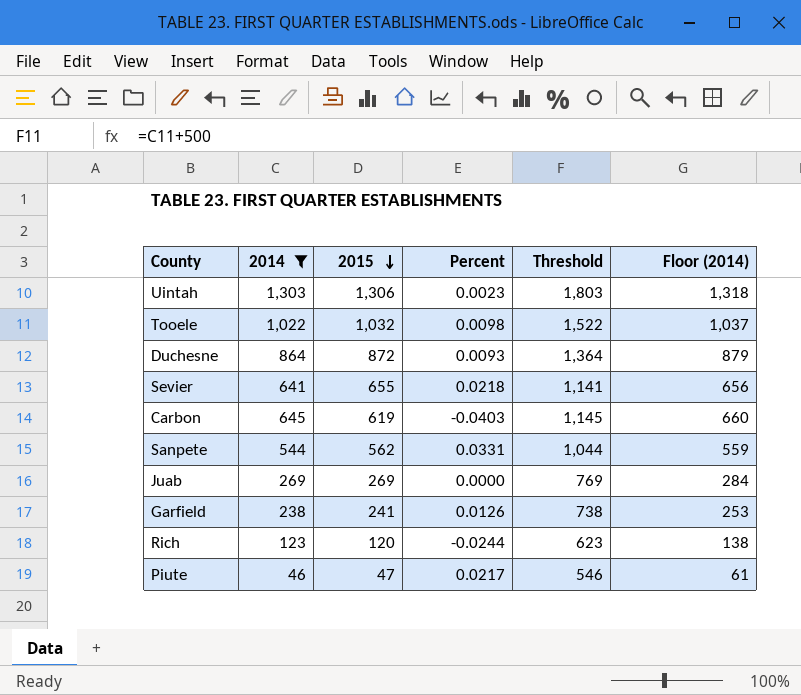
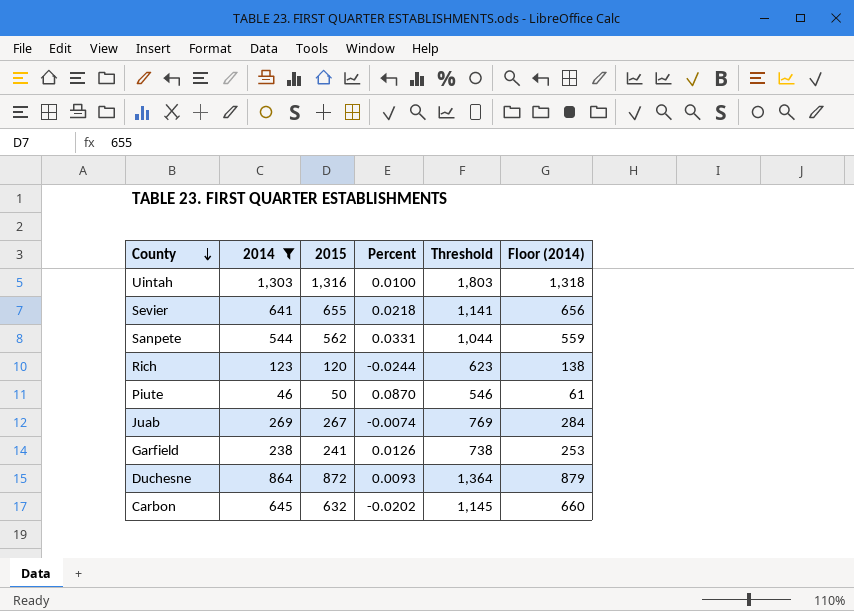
row order: 2015 descending -> County descending
row Tooele: 1,022 | 1,032 | 0.0098 | 1,522 | 1,037 -> none
Uintah | 2015: 1,306 -> 1,316
Uintah | Percent: 0.0023 -> 0.0100
Piute | 2015: 47 -> 50
Piute | Percent: 0.0217 -> 0.0870
Juab | 2015: 269 -> 267
Juab | Percent: 0.0000 -> -0.0074
Carbon | 2015: 619 -> 632
Carbon | Percent: -0.0403 -> -0.0202

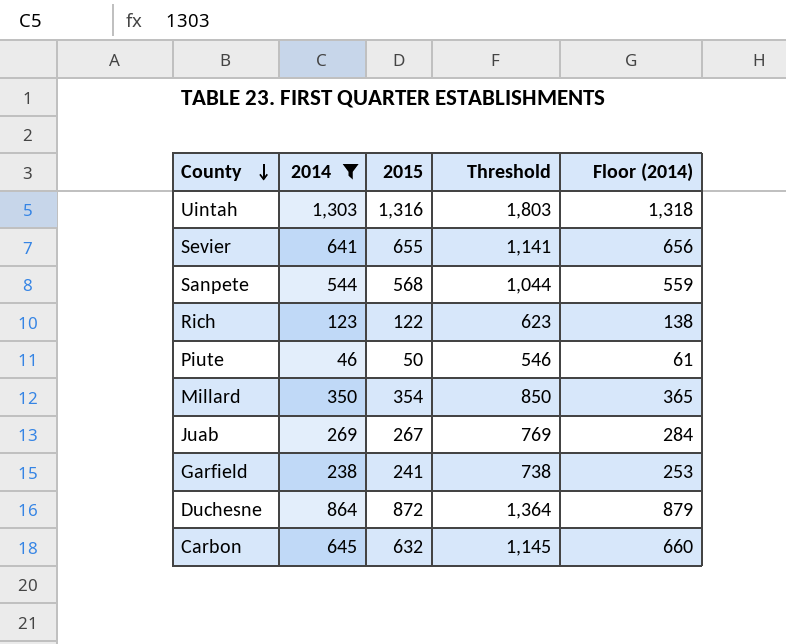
column Percent | formula: ([2015] - [2014]) / [2014] -> none
Sanpete | 2015: 562 -> 568
Rich | 2015: 120 -> 122
row Millard: none -> 350 | 354 | 850 | 365

